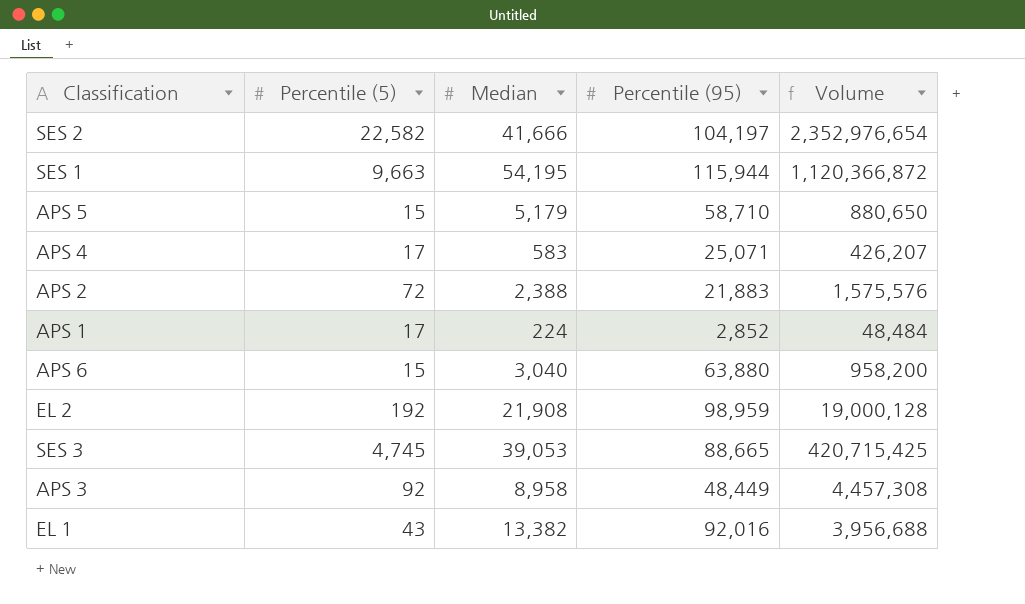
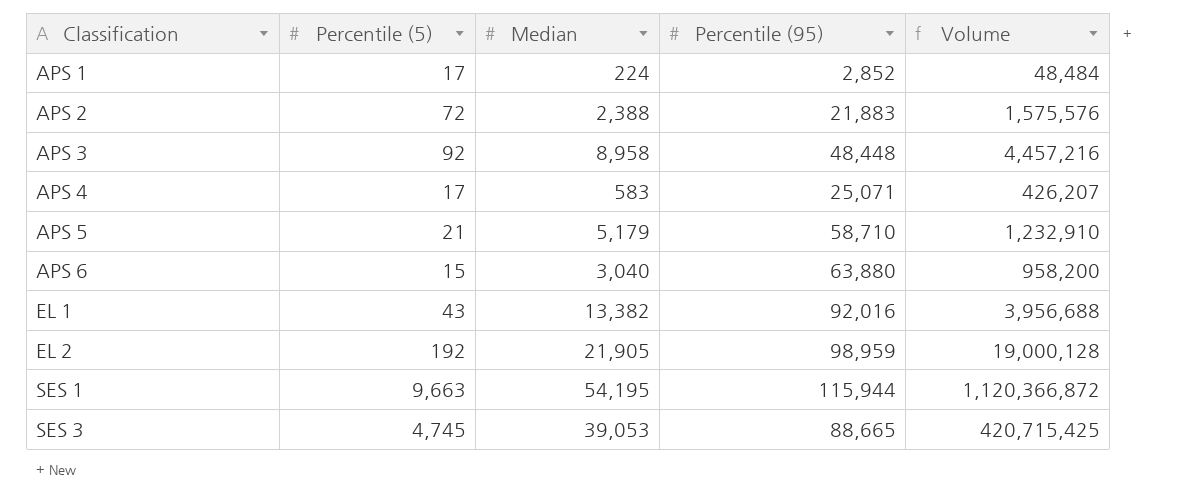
row order: none -> Classification ascending
row SES 2: 22,582 | 41,666 | 104,197 | 2,352,976,654 -> none
APS 3 | Percentile (95): 48,449 -> 48,448
APS 3 | Volume: 4,457,308 -> 4,457,216
APS 5 | Percentile (5): 15 -> 21
APS 5 | Volume: 880,650 -> 1,232,910
EL 2 | Median: 21,908 -> 21,905

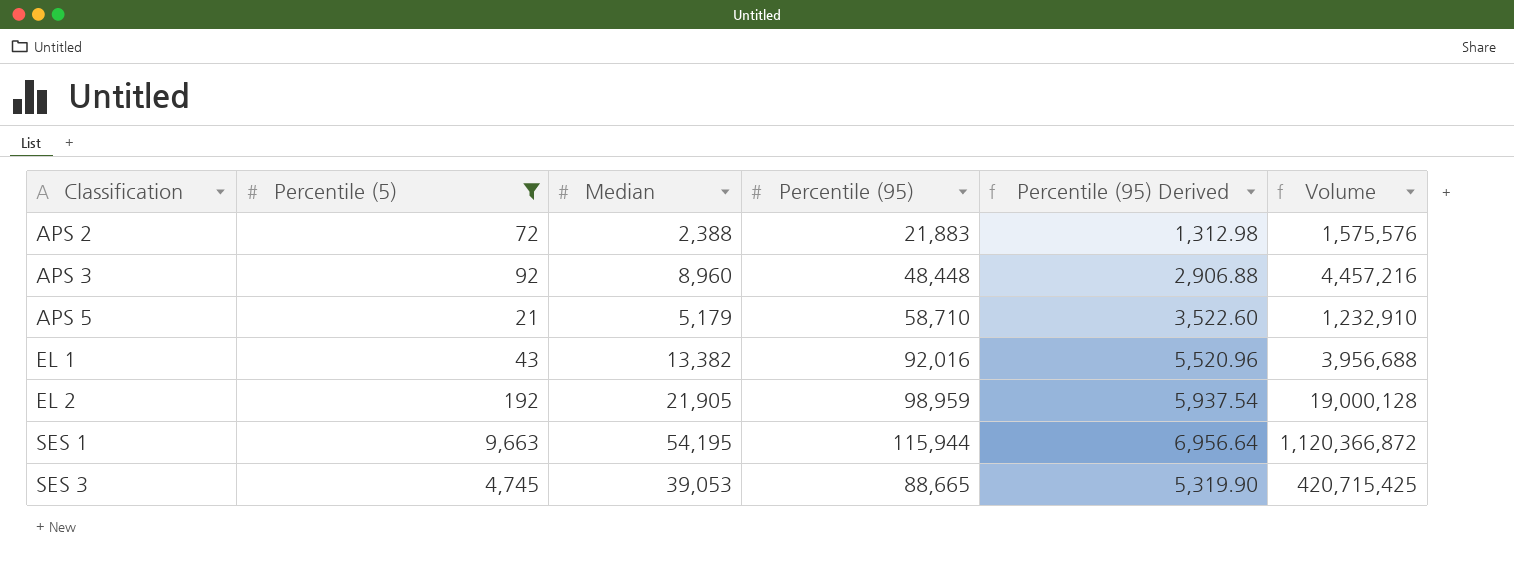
filter: none -> Percentile (5) >= 21
column Percentile (95) Derived | formula: none -> [Percentile (95)] * 0.06
APS 3 | Median: 8,958 -> 8,960

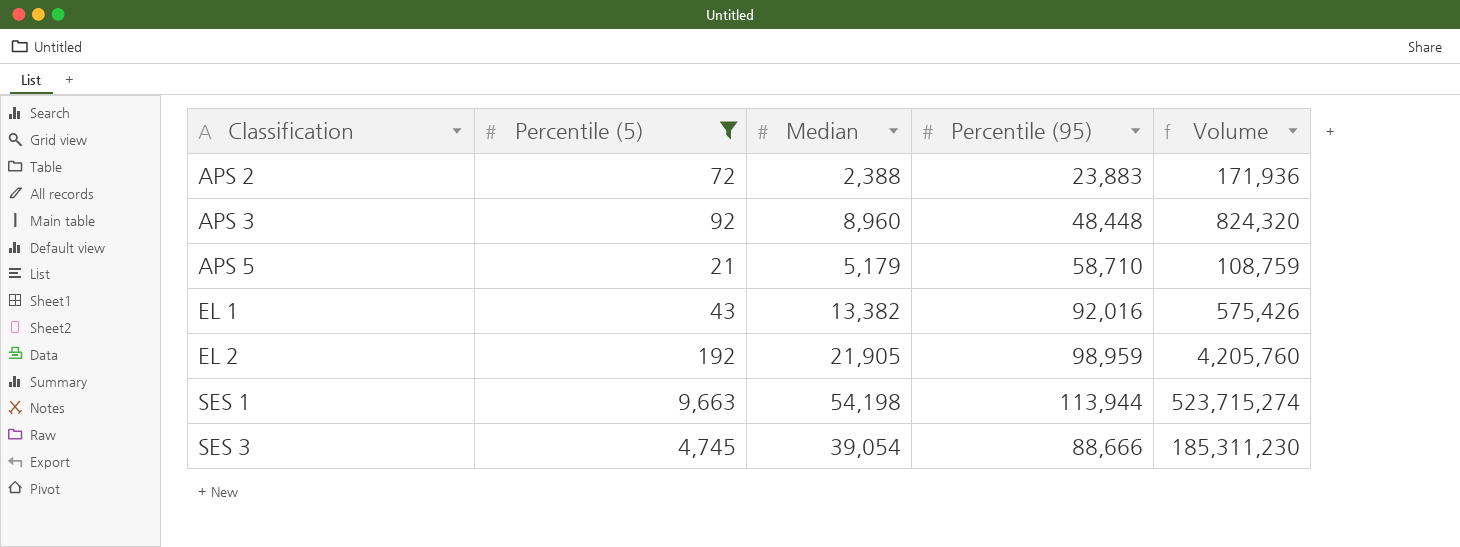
column Percentile (95) Derived | formula: [Percentile (95)] * 0.06 -> none
column Volume | formula: [Percentile (5)] * [Percentile (95)] -> [Percentile (5)] * [Median]
APS 2 | Percentile (95): 21,883 -> 23,883
SES 1 | Median: 54,195 -> 54,198
SES 1 | Percentile (95): 115,944 -> 113,944
SES 3 | Median: 39,053 -> 39,054
SES 3 | Percentile (95): 88,665 -> 88,666

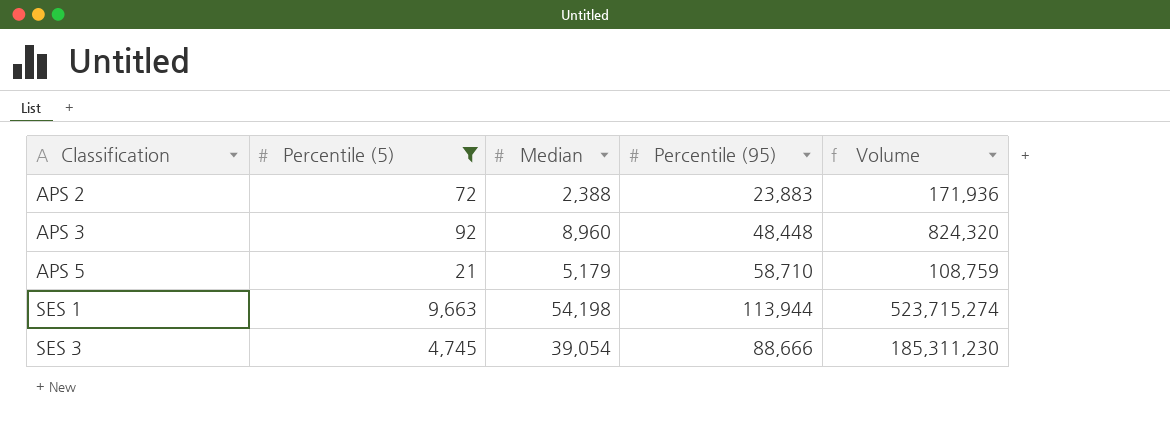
row EL 1: 43 | 13,382 | 92,016 | 575,426 -> none
row EL 2: 192 | 21,905 | 98,959 | 4,205,760 -> none

